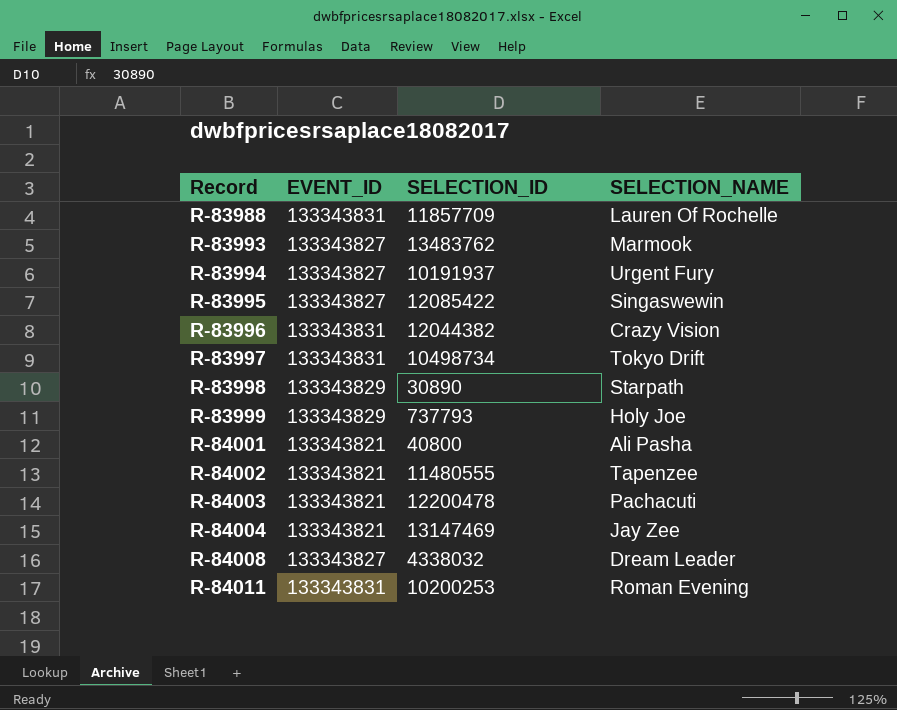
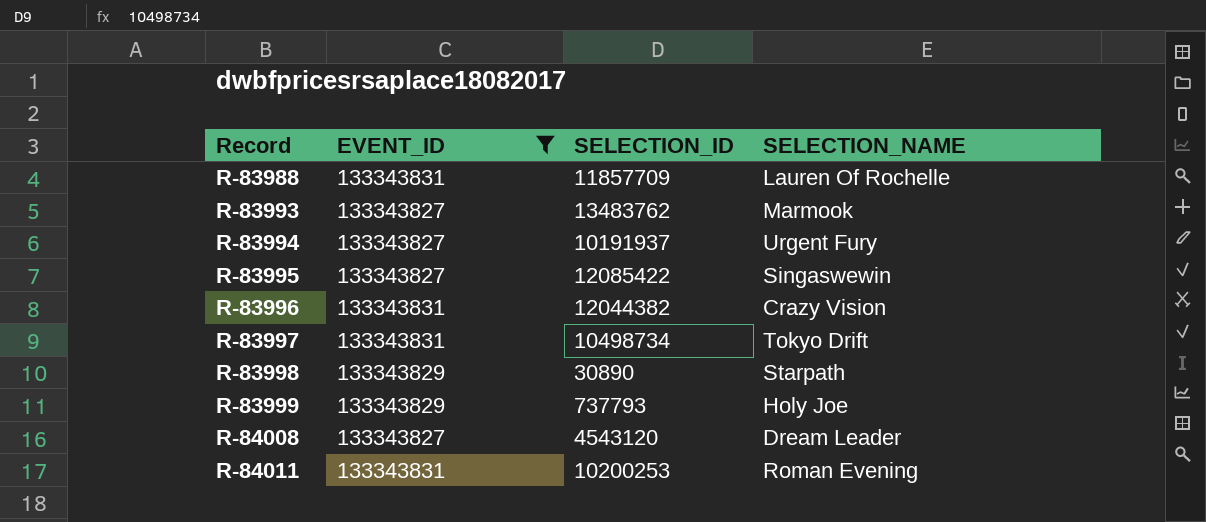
filter: none -> EVENT_ID != 133343821
R-84008 | SELECTION_ID: 4338032 -> 4543120

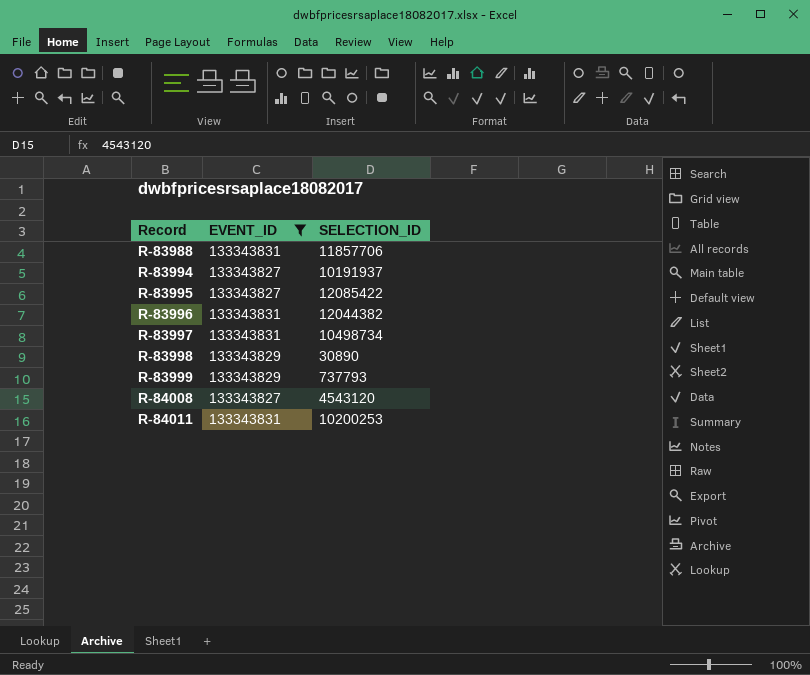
column SELECTION_NAME | position: 4 -> none
row R-83993: 133343827 | 13483762 | Marmook -> none
R-83988 | SELECTION_ID: 11857709 -> 11857706

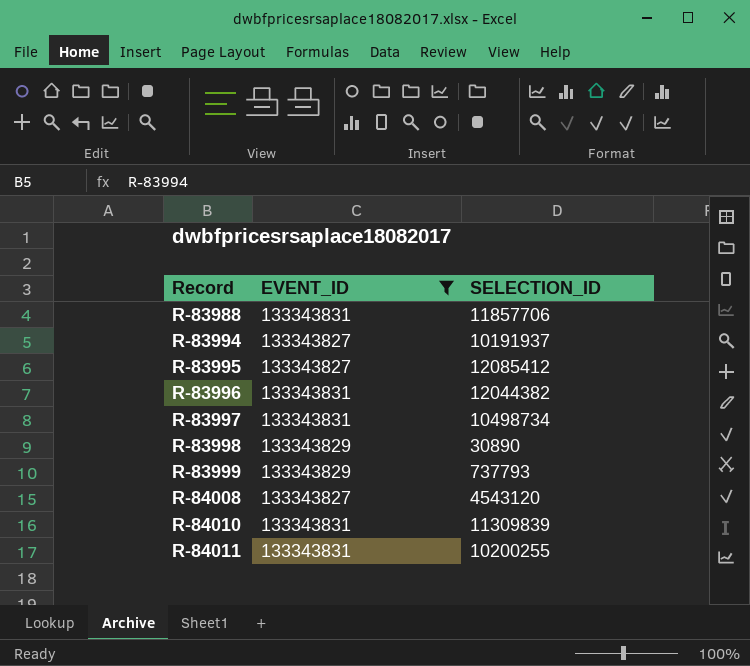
R-83995 | SELECTION_ID: 12085422 -> 12085412
row R-84010: none -> 133343831 | 11309839
R-84011 | SELECTION_ID: 10200253 -> 10200255

